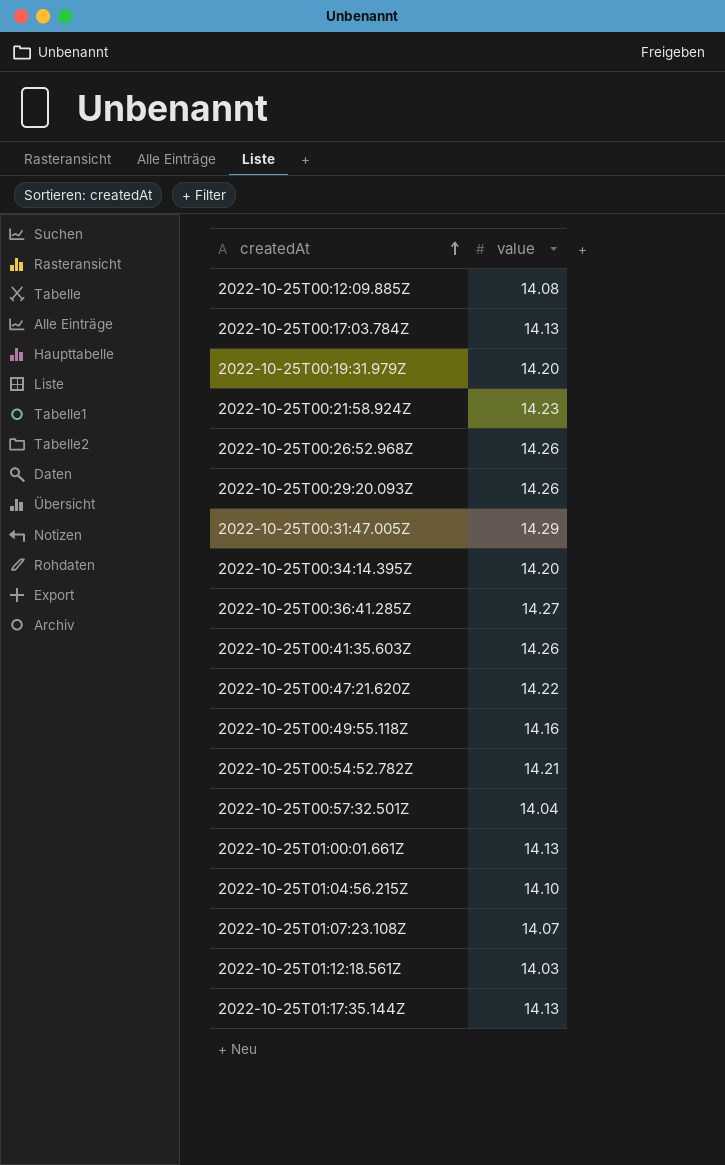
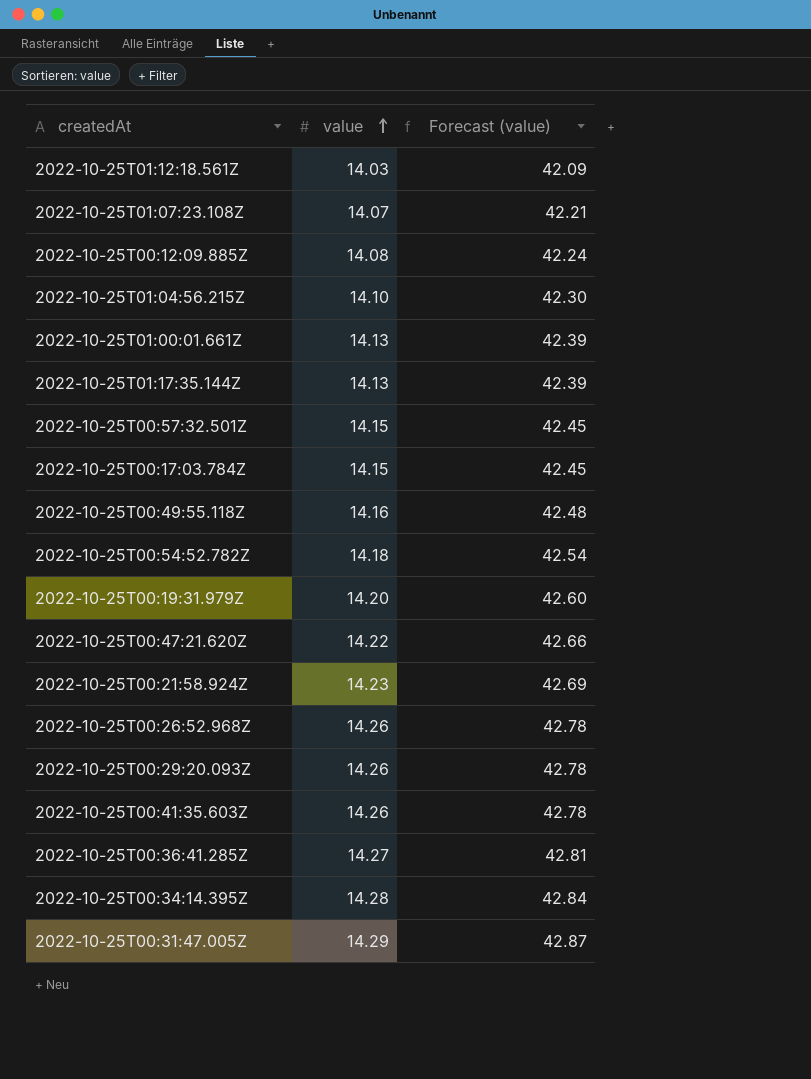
row order: createdAt ascending -> value ascending
column Forecast (value) | formula: none -> [value] * 3
2022-10-25T00:57:32.501Z | value: 14.04 -> 14.15
2022-10-25T00:17:03.784Z | value: 14.13 -> 14.15
2022-10-25T00:54:52.782Z | value: 14.21 -> 14.18
2022-10-25T00:34:14.395Z | value: 14.20 -> 14.28

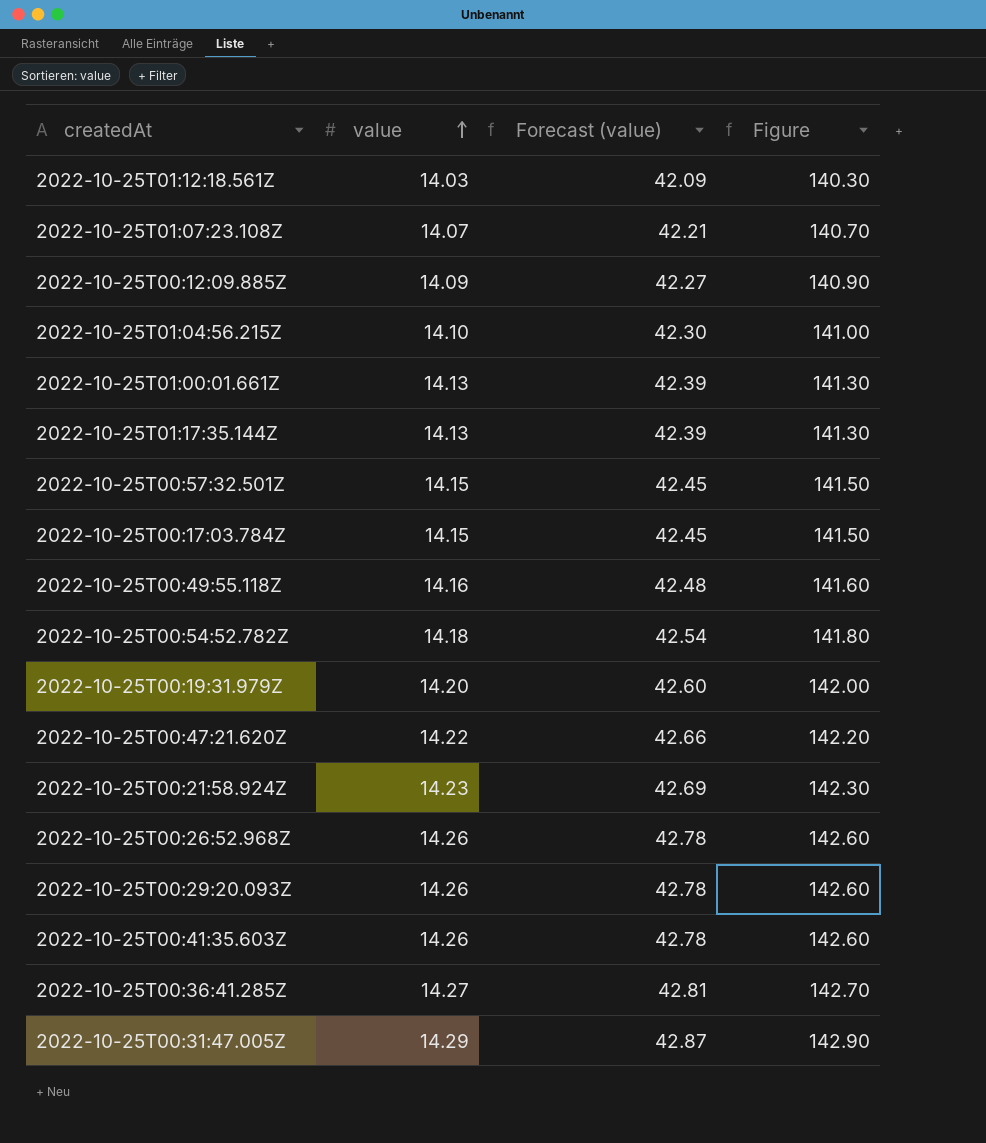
column Figure | formula: none -> [value] * 10
row 2022-10-25T00:34:14.395Z: 14.28 | 42.84 -> none
2022-10-25T00:12:09.885Z | value: 14.08 -> 14.09
2022-10-25T00:12:09.885Z | Forecast (value): 42.24 -> 42.27

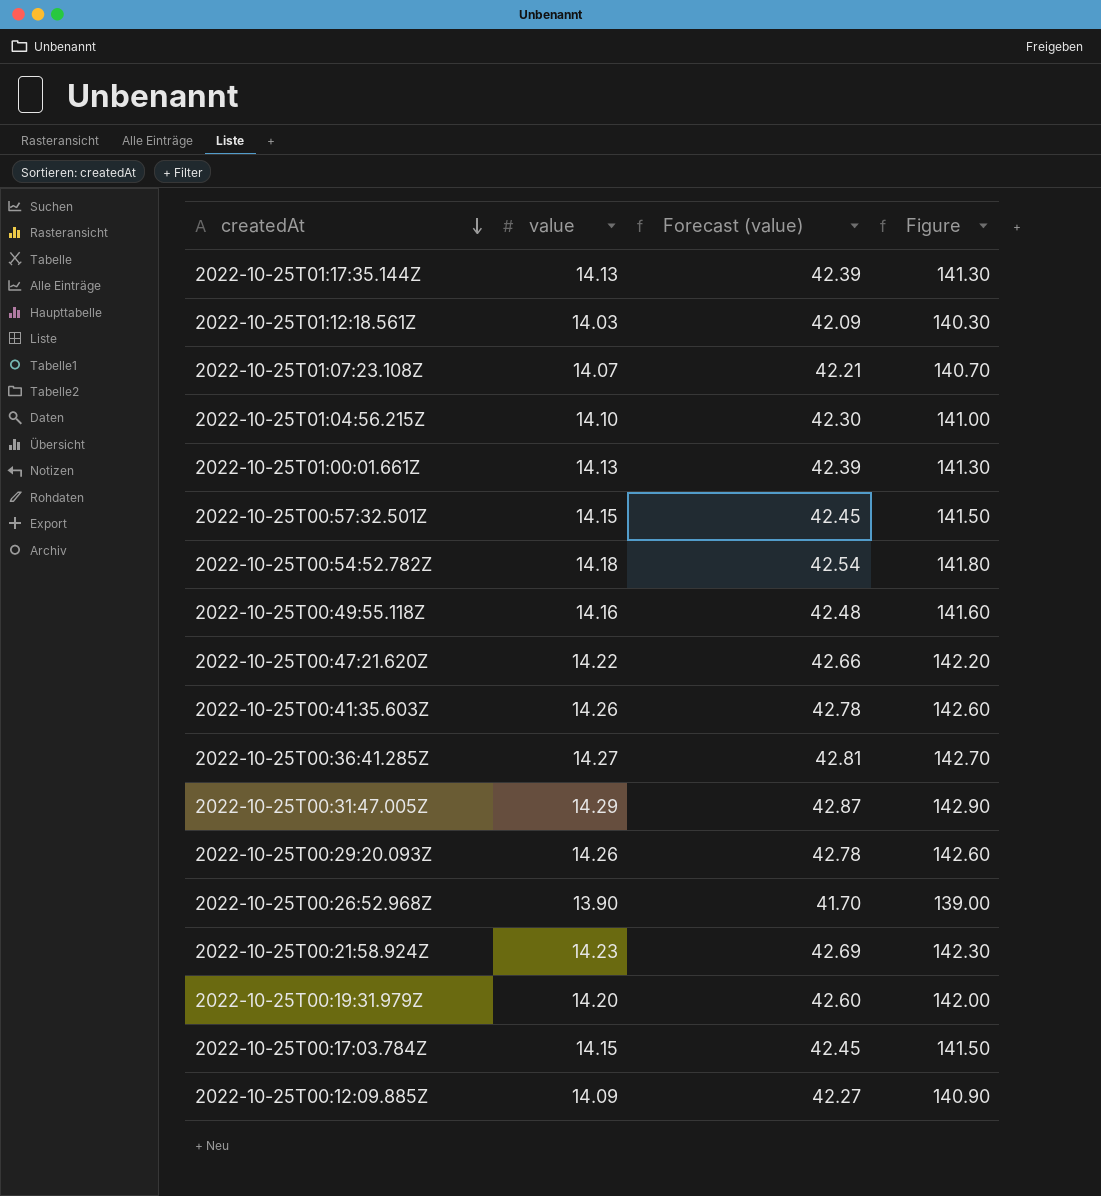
row order: value ascending -> createdAt descending
2022-10-25T00:26:52.968Z | value: 14.26 -> 13.90
2022-10-25T00:26:52.968Z | Forecast (value): 42.78 -> 41.70
2022-10-25T00:26:52.968Z | Figure: 142.60 -> 139.00

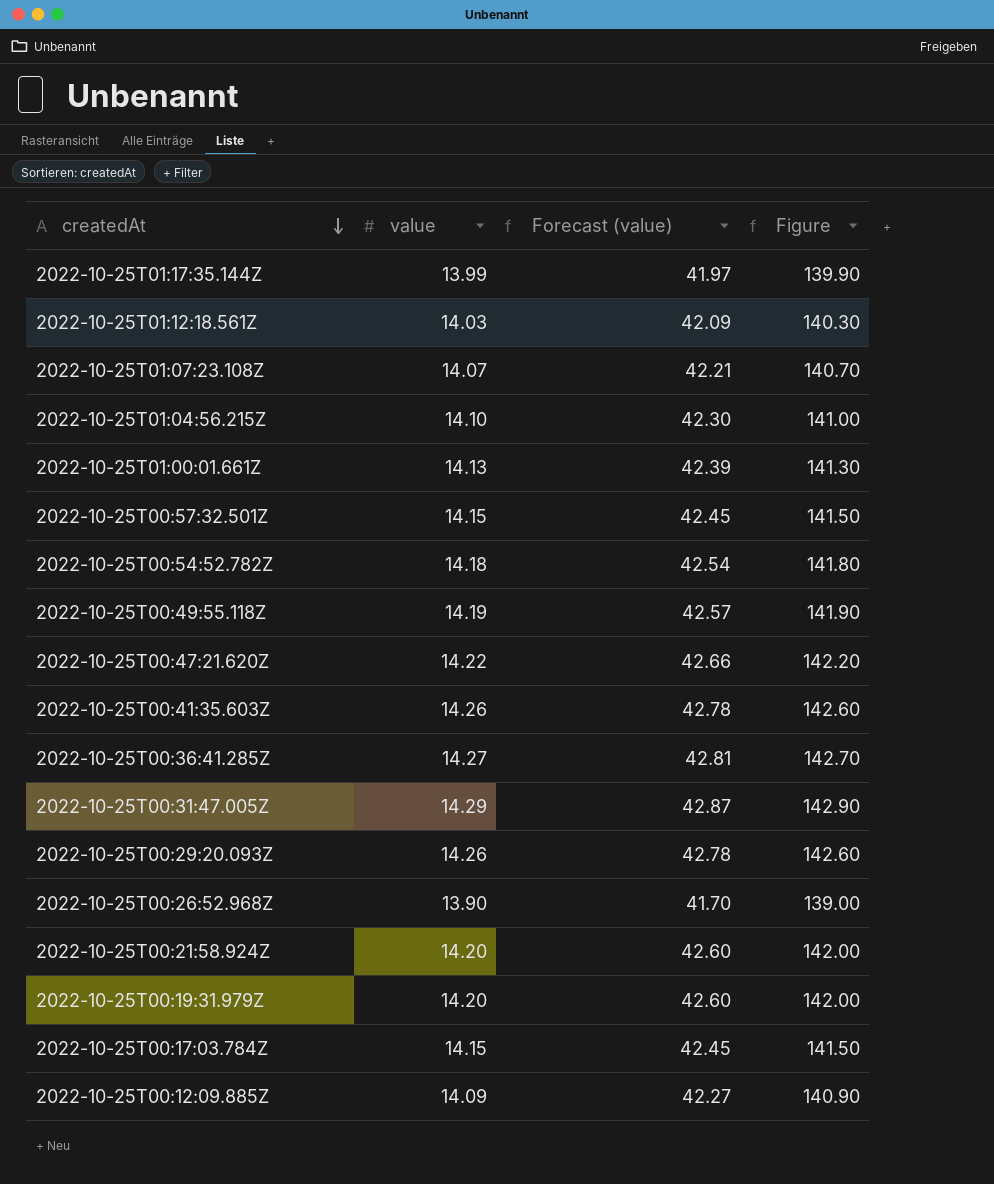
2022-10-25T01:17:35.144Z | value: 14.13 -> 13.99
2022-10-25T01:17:35.144Z | Forecast (value): 42.39 -> 41.97
2022-10-25T01:17:35.144Z | Figure: 141.30 -> 139.90
2022-10-25T00:49:55.118Z | value: 14.16 -> 14.19
2022-10-25T00:49:55.118Z | Forecast (value): 42.48 -> 42.57
2022-10-25T00:49:55.118Z | Figure: 141.60 -> 141.90
2022-10-25T00:21:58.924Z | value: 14.23 -> 14.20
2022-10-25T00:21:58.924Z | Forecast (value): 42.69 -> 42.60
2022-10-25T00:21:58.924Z | Figure: 142.30 -> 142.00

